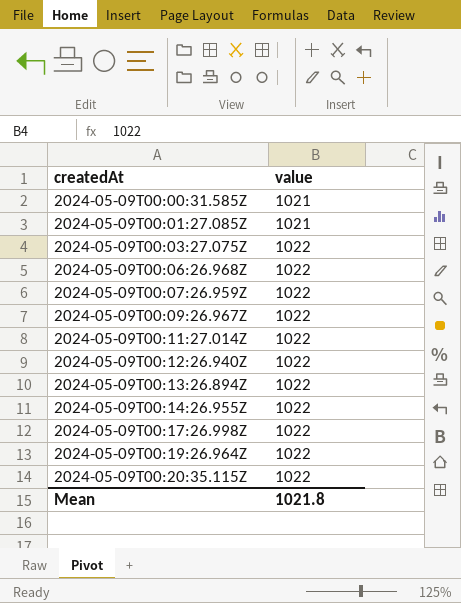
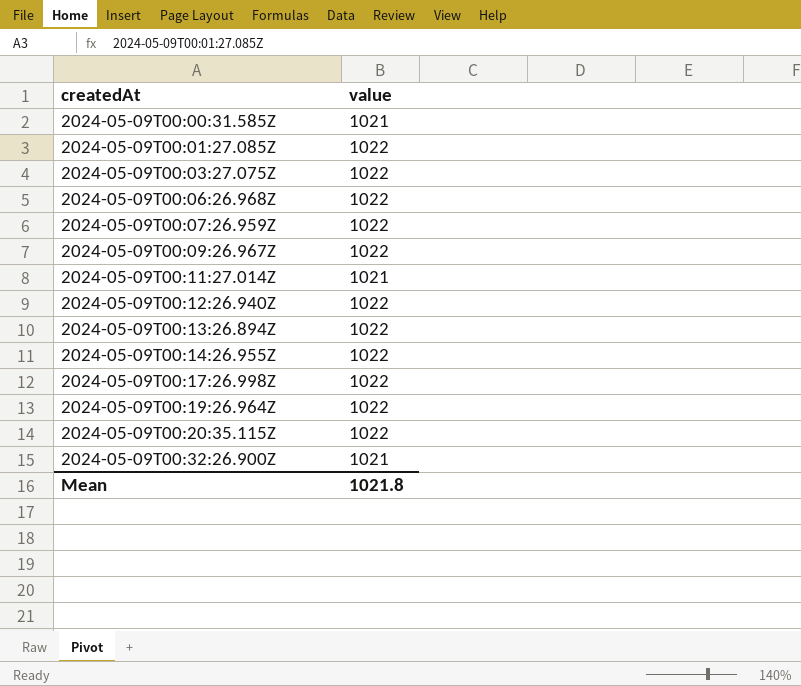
2024-05-09T00:01:27.085Z | value: 1021 -> 1022
2024-05-09T00:11:27.014Z | value: 1022 -> 1021
row 2024-05-09T00:32:26.900Z: none -> 1021

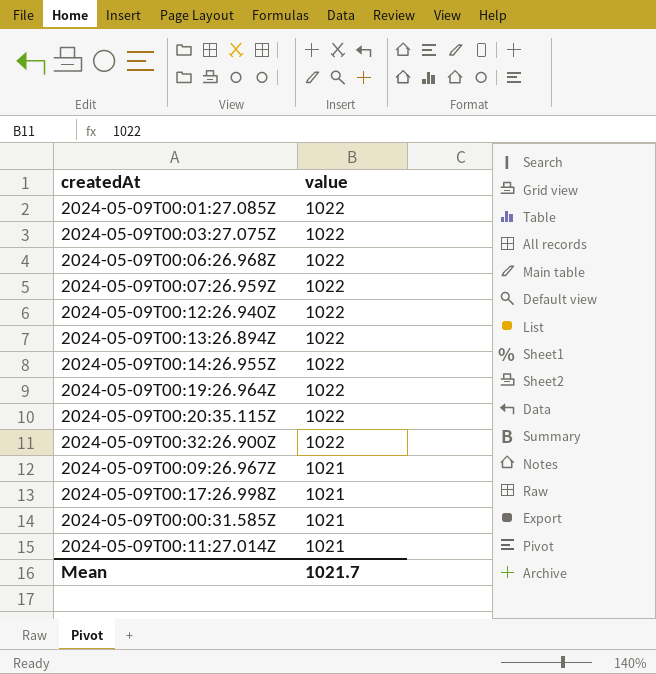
row order: createdAt ascending -> value descending
2024-05-09T00:32:26.900Z | value: 1021 -> 1022
2024-05-09T00:09:26.967Z | value: 1022 -> 1021
2024-05-09T00:17:26.998Z | value: 1022 -> 1021
Mean | value: 1021.8 -> 1021.7

